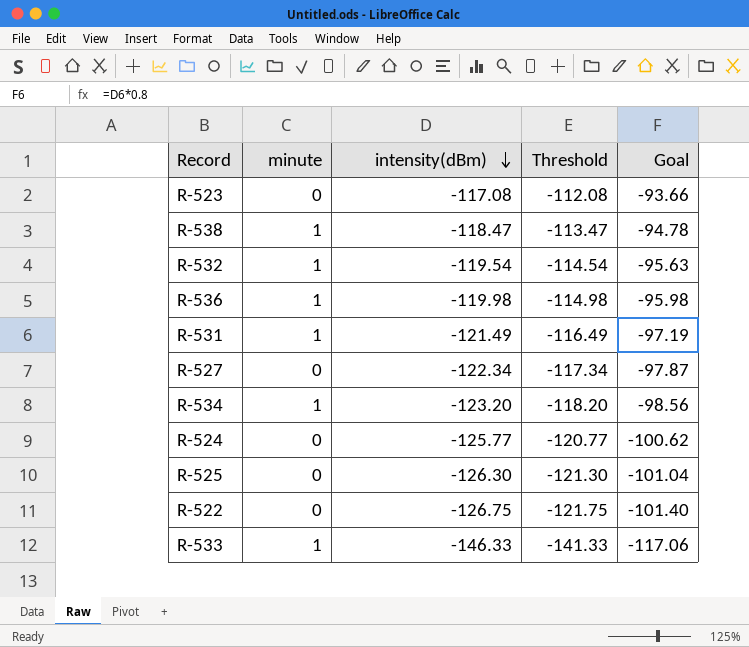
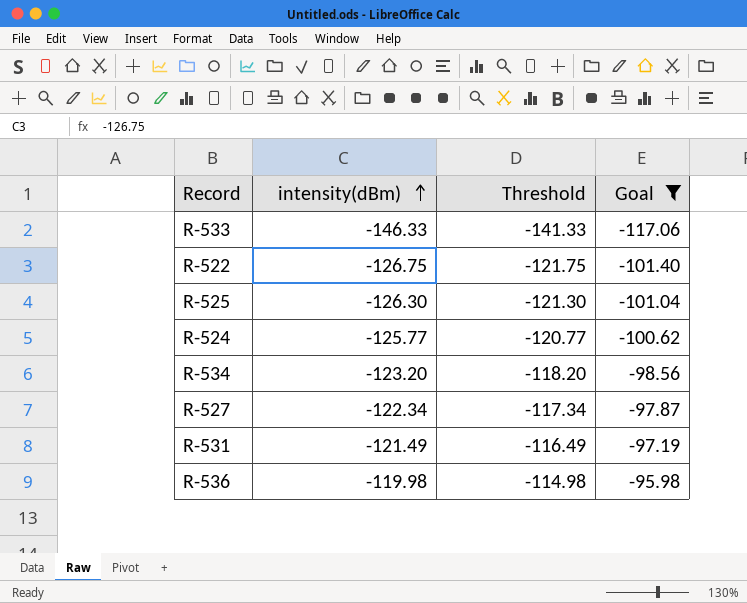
filter: none -> Goal <= -95.98
row order: intensity(dBm) descending -> intensity(dBm) ascending
column minute | position: 2 -> none

